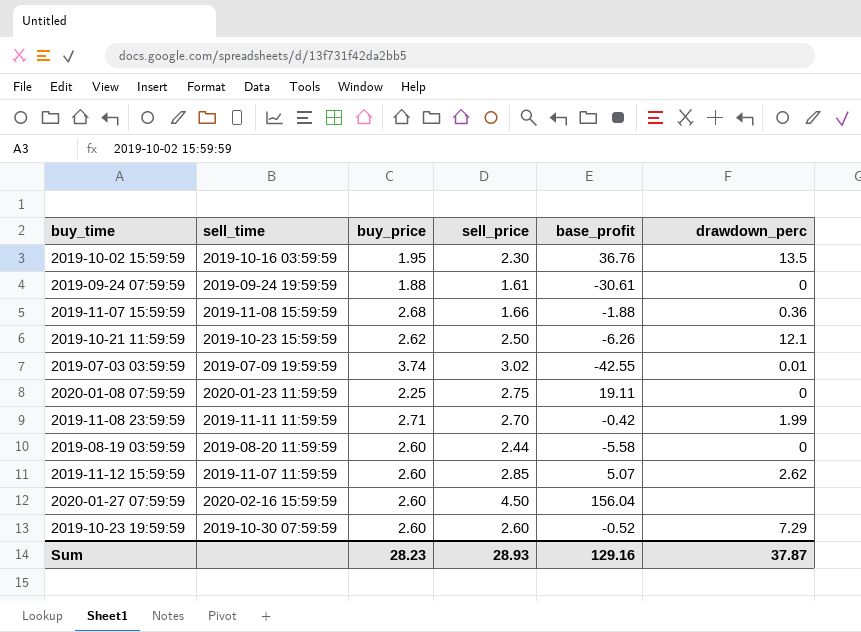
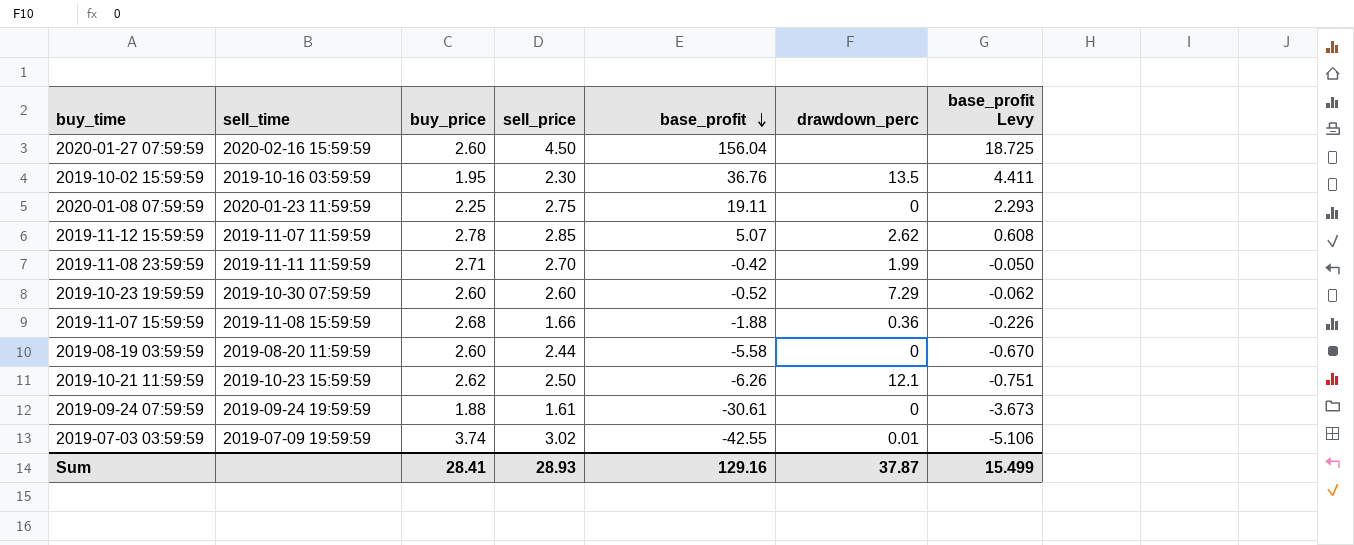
row order: none -> base_profit descending
column base_profit Levy | formula: none -> [base_profit] * 0.12
2019-11-12 15:59:59 | buy_price: 2.60 -> 2.78
Sum | buy_price: 28.23 -> 28.41

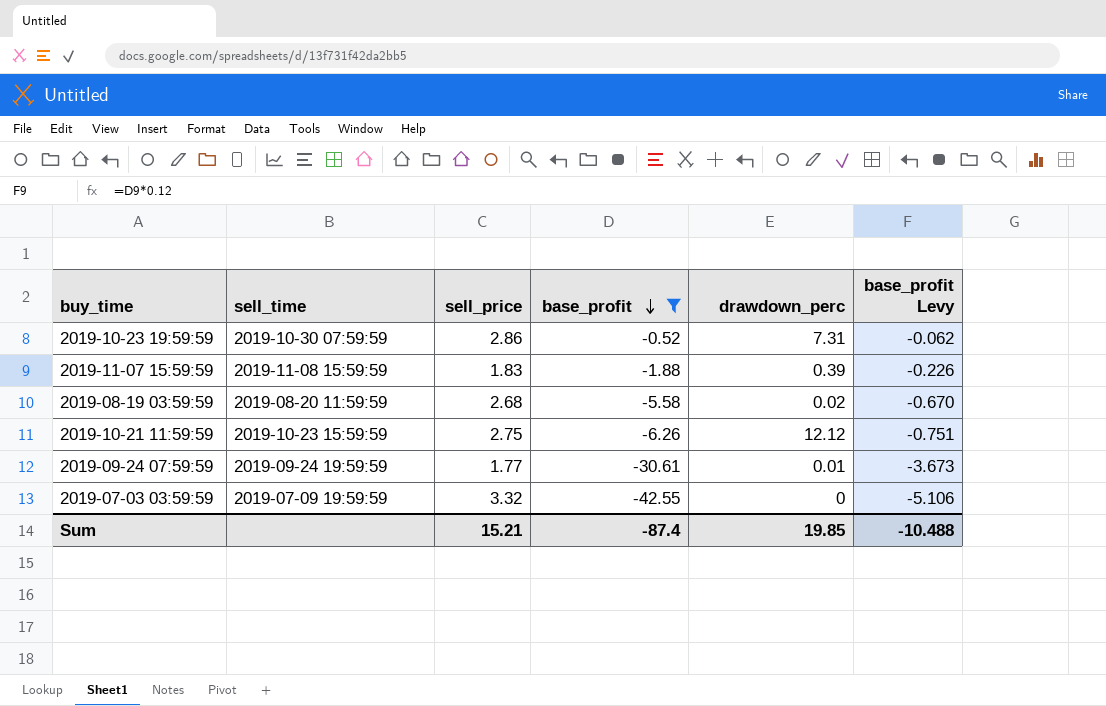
filter: none -> base_profit <= -0.52
column buy_price | position: 3 -> none
2019-10-23 19:59:59 | sell_price: 2.60 -> 2.86
2019-10-23 19:59:59 | drawdown_perc: 7.29 -> 7.31
2019-11-07 15:59:59 | sell_price: 1.66 -> 1.83
2019-11-07 15:59:59 | drawdown_perc: 0.36 -> 0.39
2019-08-19 03:59:59 | sell_price: 2.44 -> 2.68
2019-08-19 03:59:59 | drawdown_perc: 0 -> 0.02
2019-10-21 11:59:59 | sell_price: 2.50 -> 2.75
2019-10-21 11:59:59 | drawdown_perc: 12.1 -> 12.12
2019-09-24 07:59:59 | sell_price: 1.61 -> 1.77
2019-09-24 07:59:59 | drawdown_perc: 0 -> 0.01
2019-07-03 03:59:59 | sell_price: 3.02 -> 3.32
2019-07-03 03:59:59 | drawdown_perc: 0.01 -> 0
Sum | sell_price: 28.93 -> 15.21
Sum | base_profit: 129.16 -> -87.4
Sum | drawdown_perc: 37.87 -> 19.85
Sum | base_profit Levy: 15.499 -> -10.488

